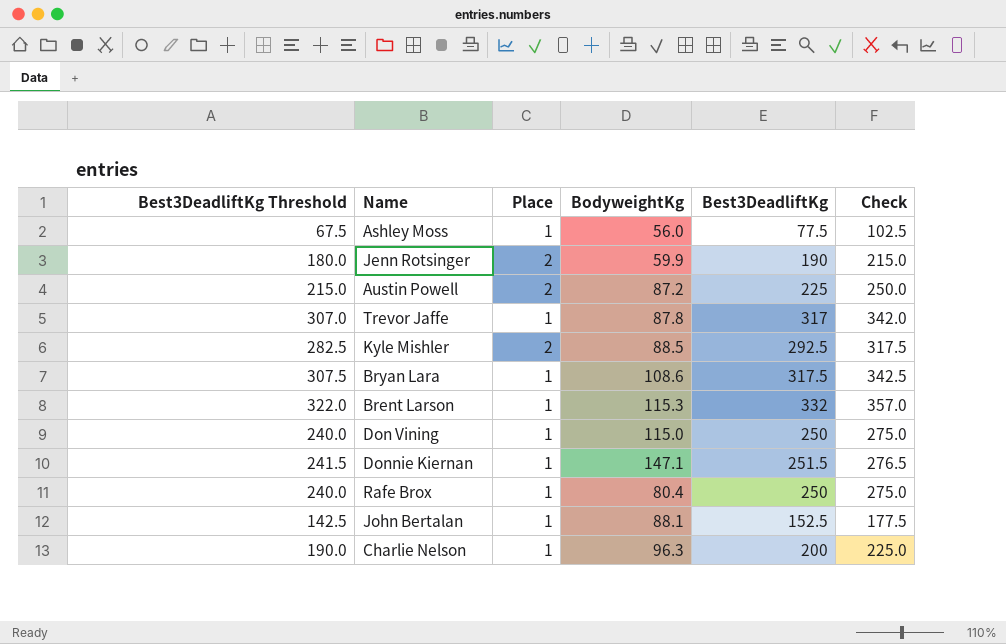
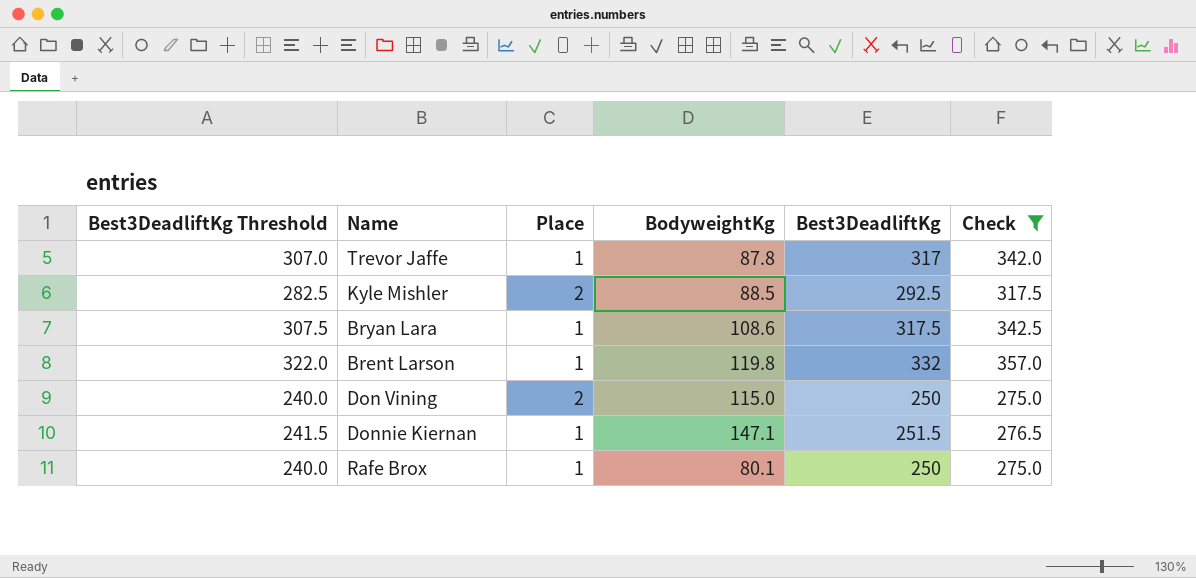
filter: none -> Check >= 275.0
Brent Larson | BodyweightKg: 115.3 -> 119.8
Don Vining | Place: 1 -> 2
Rafe Brox | BodyweightKg: 80.4 -> 80.1

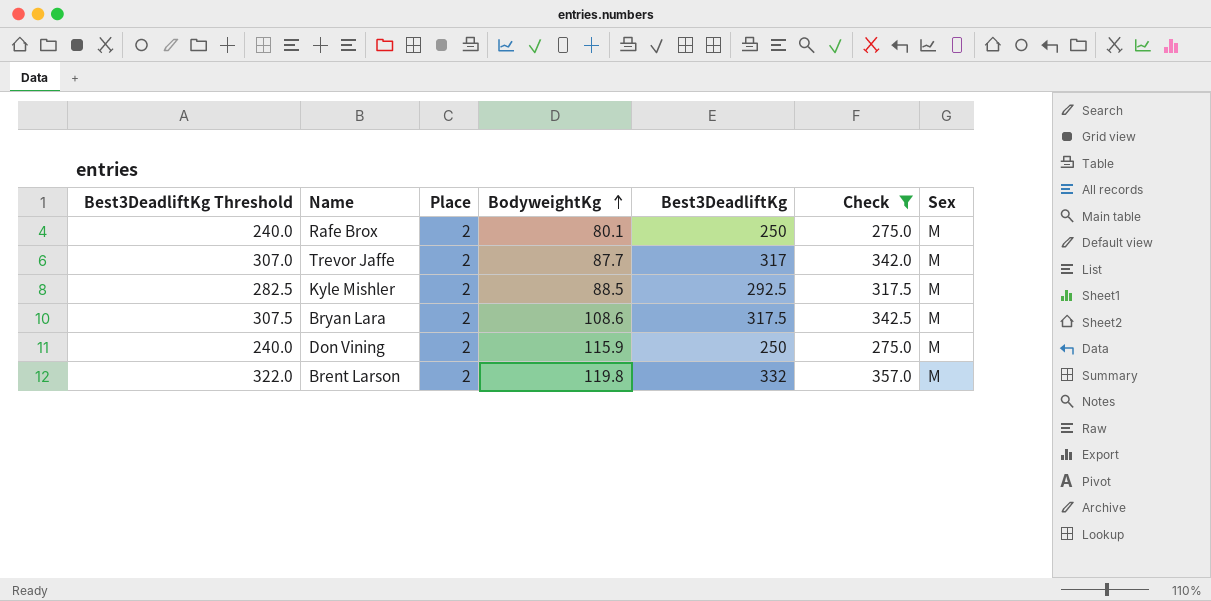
row order: none -> BodyweightKg ascending
column Sex | position: none -> 7
row Donnie Kiernan: 241.5 | 1 | 147.1 | 251.5 | 276.5 -> none
Rafe Brox | Place: 1 -> 2
Trevor Jaffe | Place: 1 -> 2
Trevor Jaffe | BodyweightKg: 87.8 -> 87.7
Bryan Lara | Place: 1 -> 2
Don Vining | BodyweightKg: 115.0 -> 115.9
Brent Larson | Place: 1 -> 2

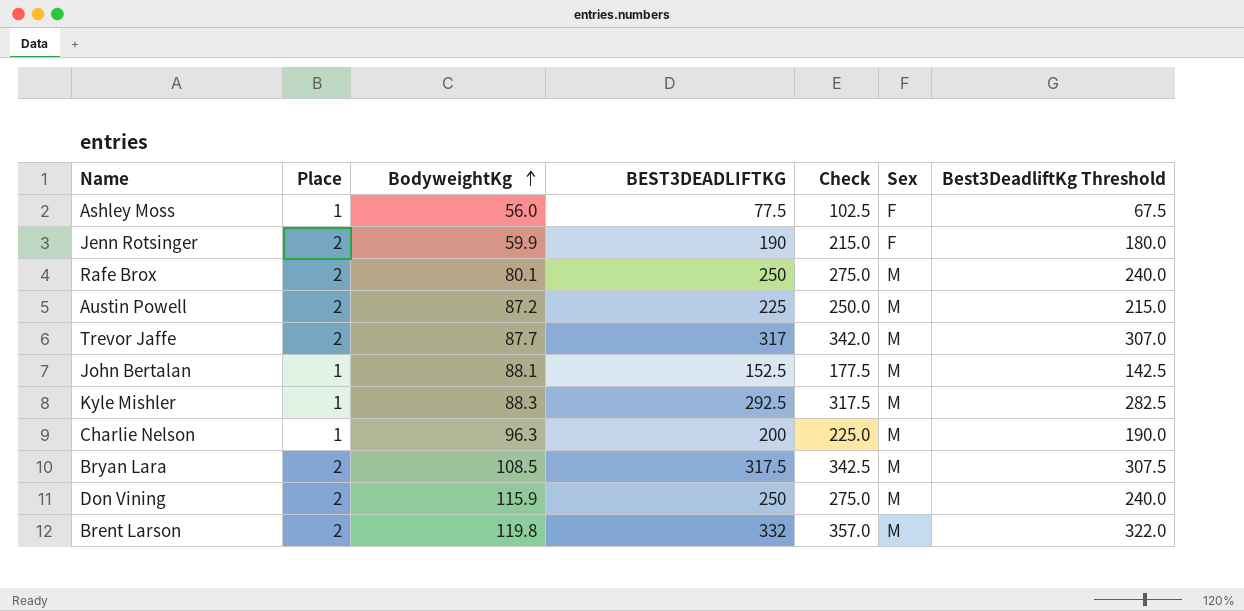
filter: Check >= 275.0 -> none
column name: Best3DeadliftKg -> BEST3DEADLIFTKG
column Best3DeadliftKg Threshold | position: 1 -> 7
Kyle Mishler | Place: 2 -> 1
Kyle Mishler | BodyweightKg: 88.5 -> 88.3
Bryan Lara | BodyweightKg: 108.6 -> 108.5

